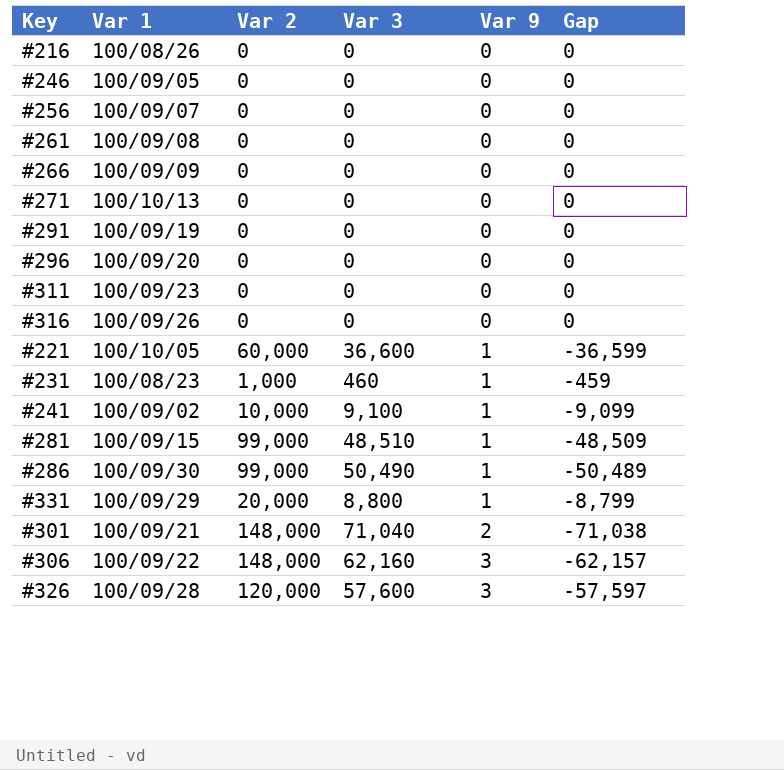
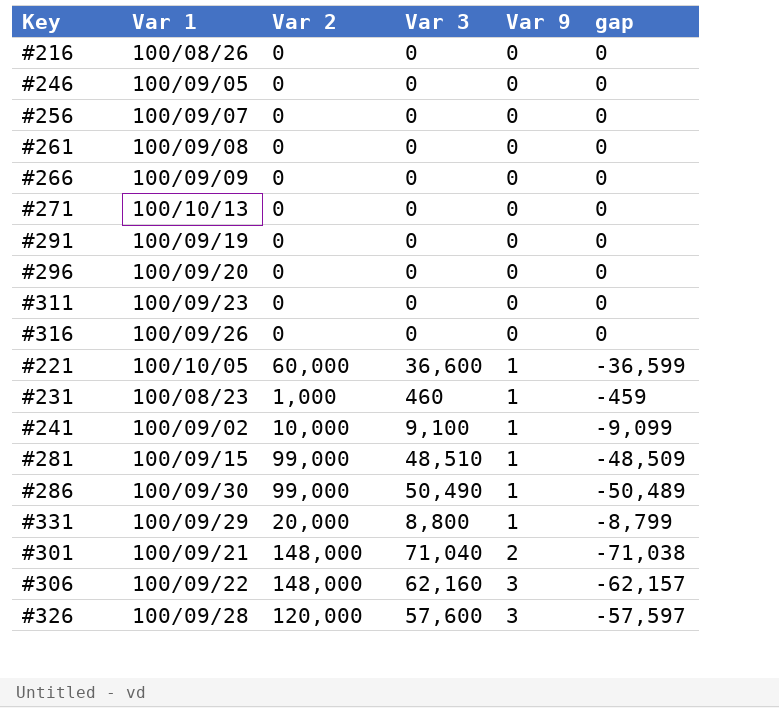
column name: Gap -> gap

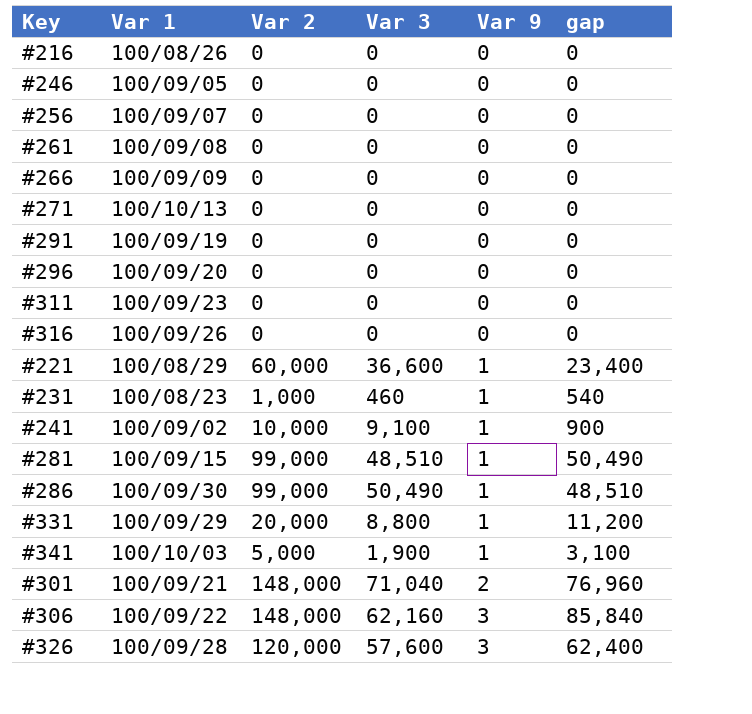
column gap | formula: [Var 9] - [Var 3] -> [Var 2] - [Var 3]
#221 | Var 1: 100/10/05 -> 100/08/29
row #341: none -> 100/10/03 | 5,000 | 1,900 | 1 | 3,100

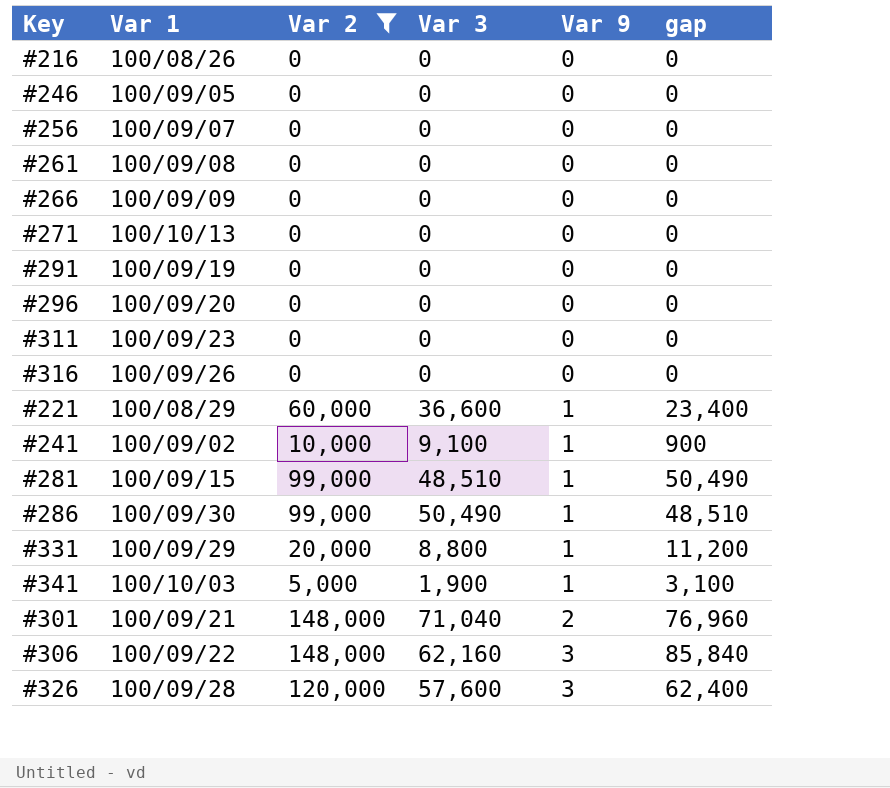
filter: none -> Var 2 != 1,000

